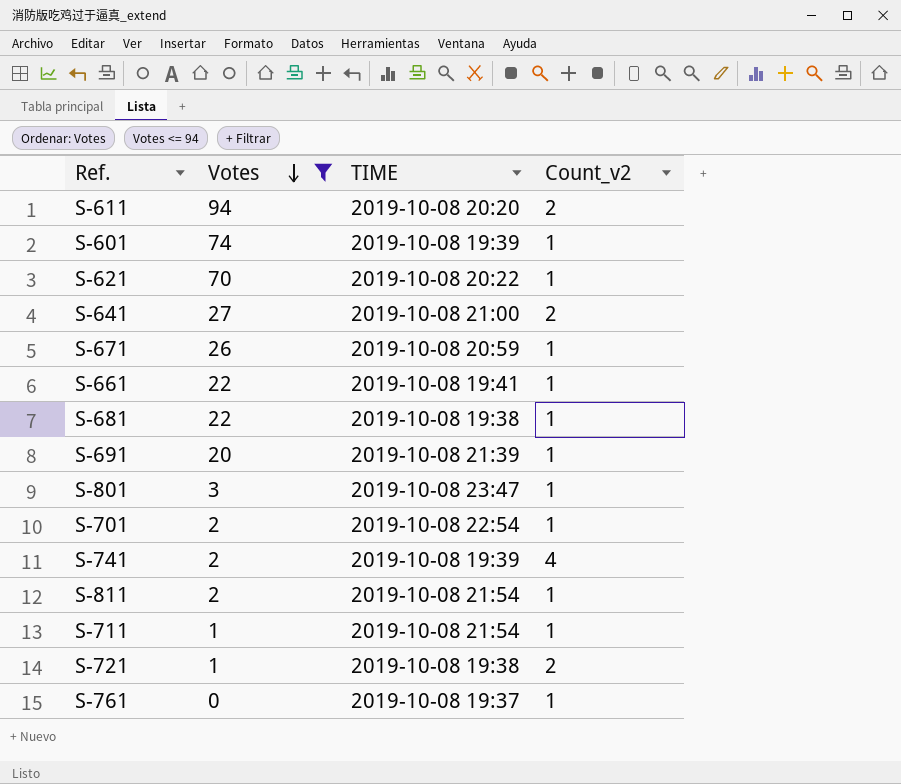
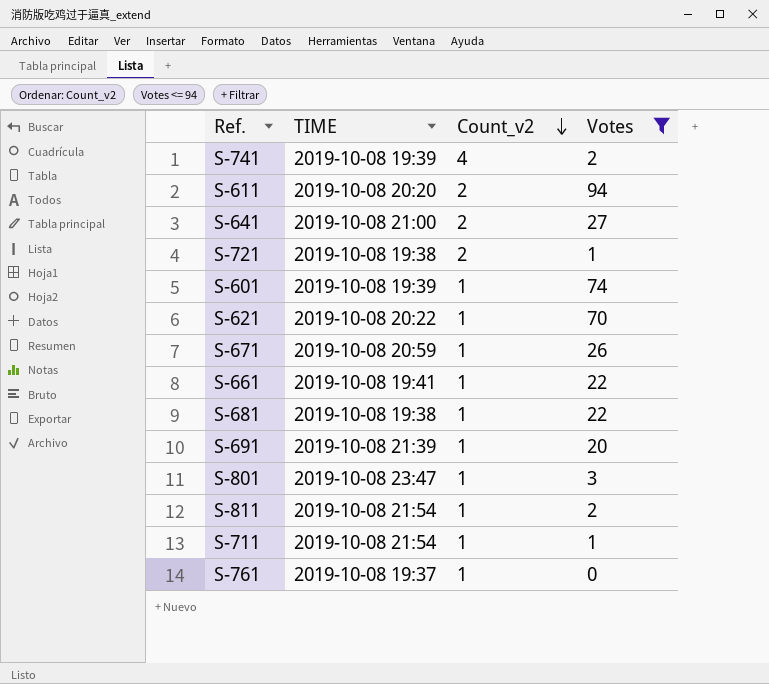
row order: Votes descending -> Count_v2 descending
column Votes | position: 2 -> 4
row S-701: 2 | 2019-10-08 22:54 | 1 -> none

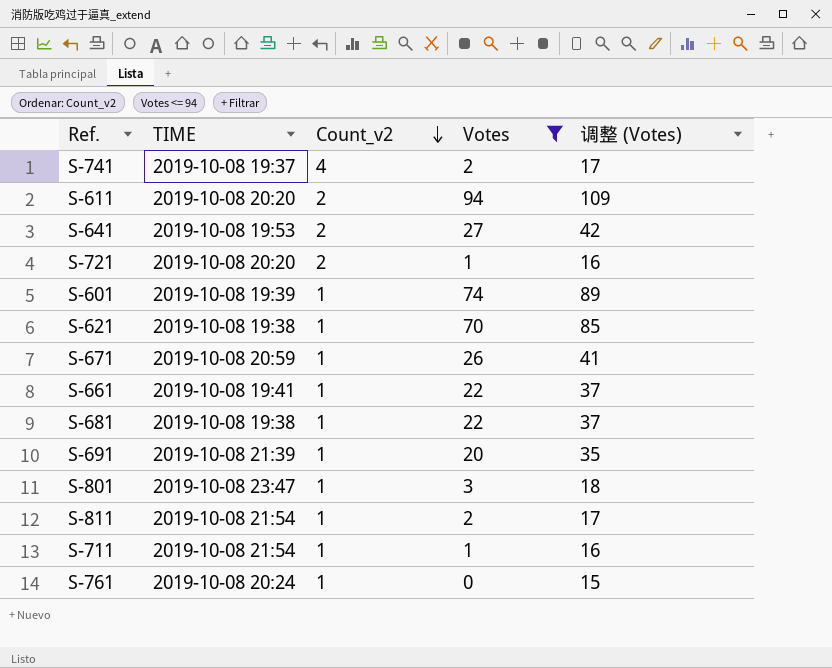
column 调整 (Votes) | formula: none -> [Votes] + 15
S-741 | TIME: 2019-10-08 19:39 -> 2019-10-08 19:37
S-641 | TIME: 2019-10-08 21:00 -> 2019-10-08 19:53
S-721 | TIME: 2019-10-08 19:38 -> 2019-10-08 20:20
S-621 | TIME: 2019-10-08 20:22 -> 2019-10-08 19:38
S-761 | TIME: 2019-10-08 19:37 -> 2019-10-08 20:24

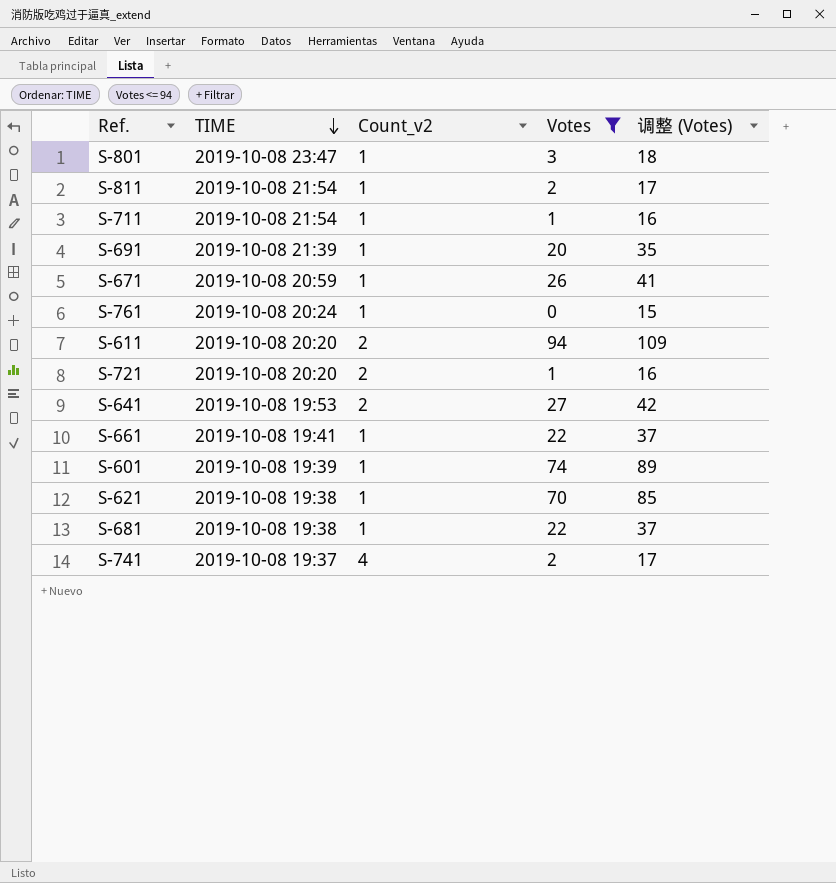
row order: Count_v2 descending -> TIME descending

